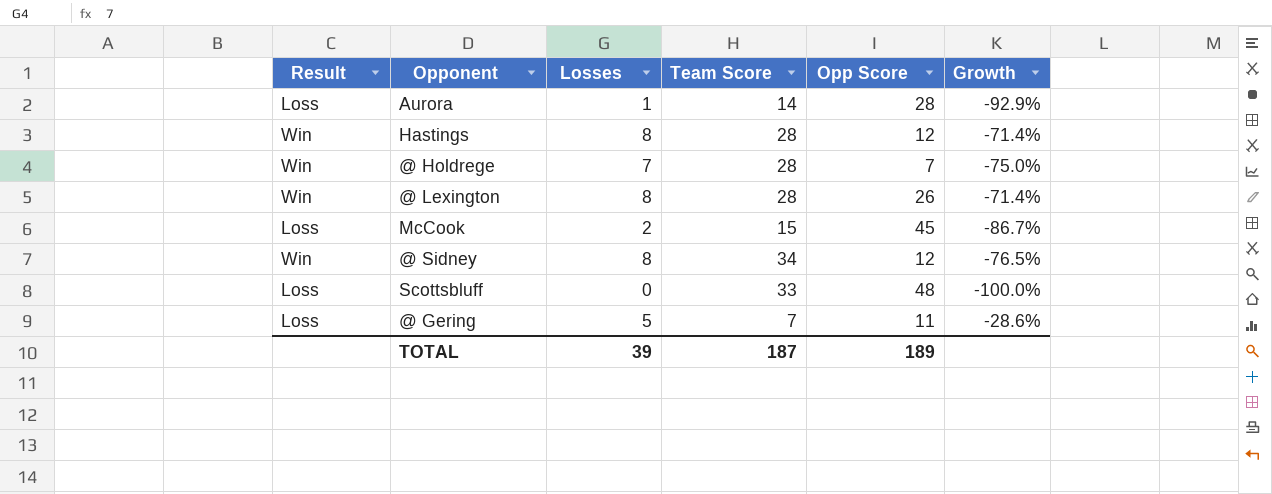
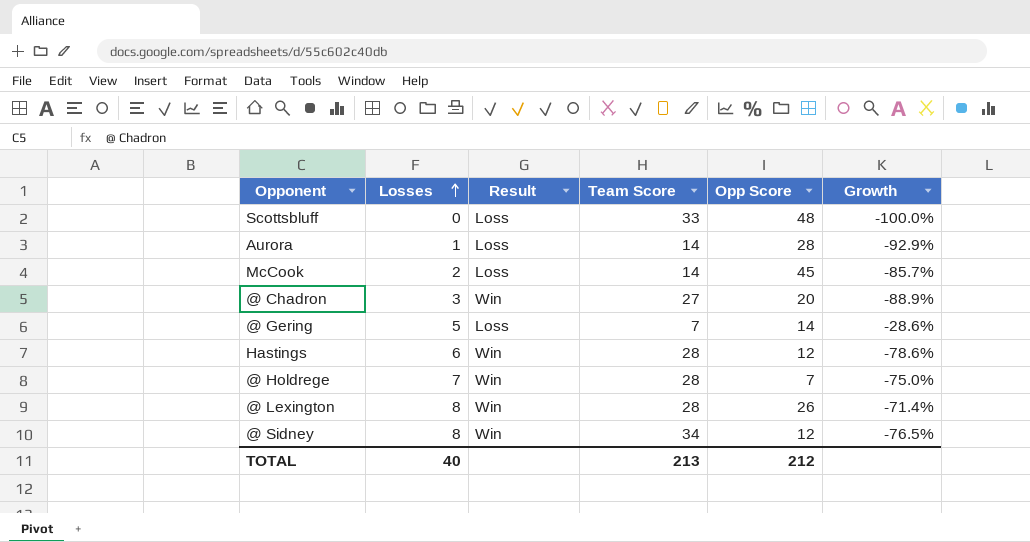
row order: none -> Losses ascending
column Result | position: 1 -> 3
McCook | Team Score: 15 -> 14
McCook | Growth: -86.7% -> -85.7%
row @ Chadron: none -> 3 | Win | 27 | 20 | -88.9%
@ Gering | Opp Score: 11 -> 14
Hastings | Losses: 8 -> 6
Hastings | Growth: -71.4% -> -78.6%
TOTAL | Losses: 39 -> 40
TOTAL | Team Score: 187 -> 213
TOTAL | Opp Score: 189 -> 212

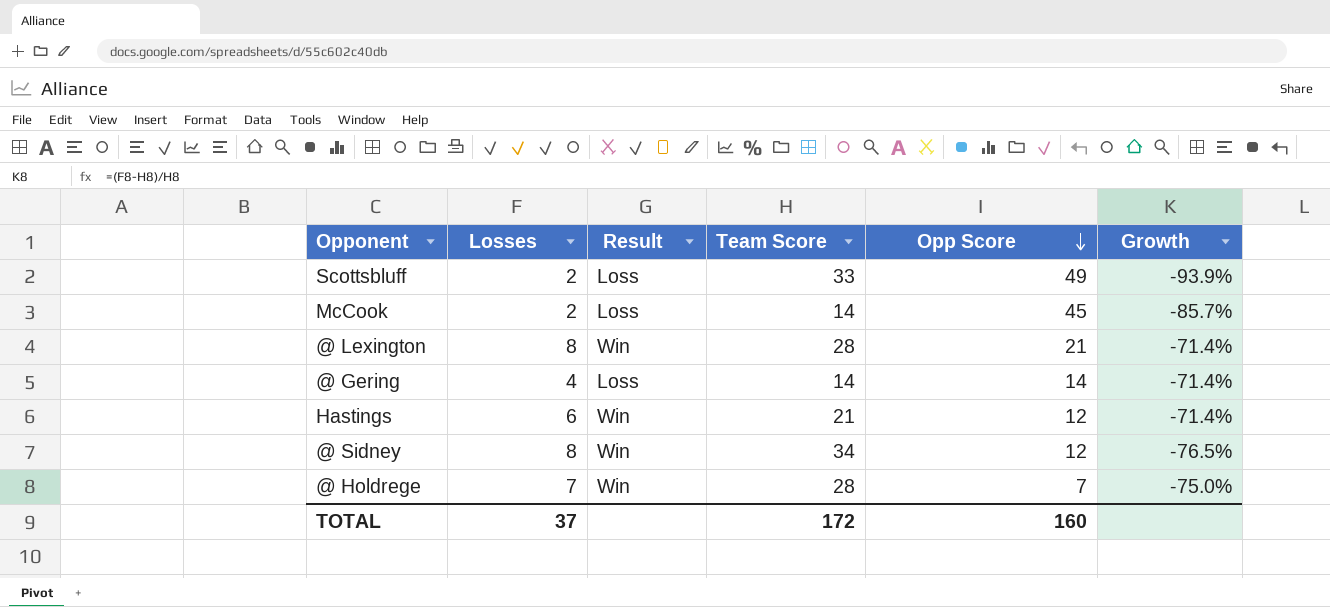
row order: Losses ascending -> Opp Score descending
row Aurora: 1 | Loss | 14 | 28 | -92.9% -> none
row @ Chadron: 3 | Win | 27 | 20 | -88.9% -> none
Scottsbluff | Losses: 0 -> 2
Scottsbluff | Opp Score: 48 -> 49
Scottsbluff | Growth: -100.0% -> -93.9%
@ Lexington | Opp Score: 26 -> 21
@ Gering | Losses: 5 -> 4
@ Gering | Team Score: 7 -> 14
@ Gering | Growth: -28.6% -> -71.4%
Hastings | Team Score: 28 -> 21
Hastings | Growth: -78.6% -> -71.4%
TOTAL | Losses: 40 -> 37
TOTAL | Team Score: 213 -> 172
TOTAL | Opp Score: 212 -> 160

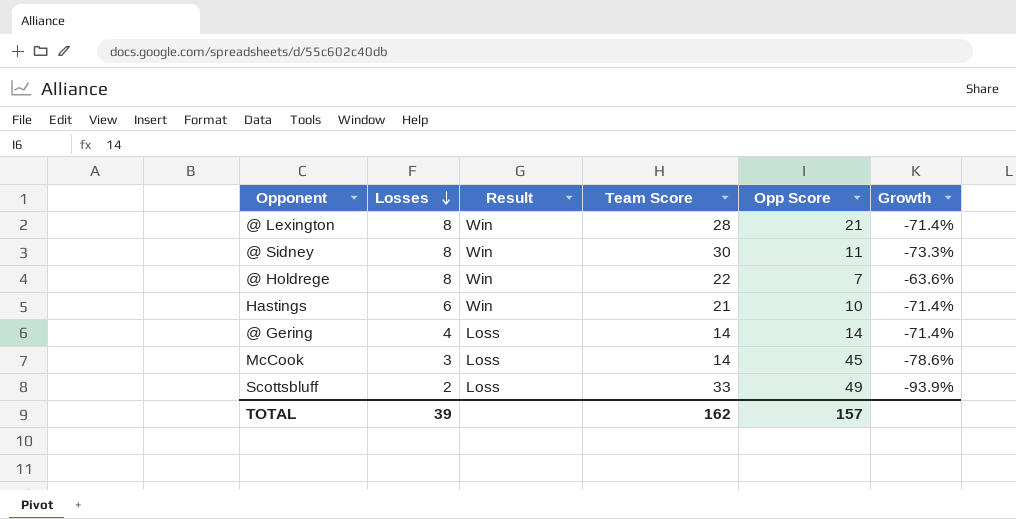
row order: Opp Score descending -> Losses descending
@ Sidney | Team Score: 34 -> 30
@ Sidney | Opp Score: 12 -> 11
@ Sidney | Growth: -76.5% -> -73.3%
@ Holdrege | Losses: 7 -> 8
@ Holdrege | Team Score: 28 -> 22
@ Holdrege | Growth: -75.0% -> -63.6%
Hastings | Opp Score: 12 -> 10
McCook | Losses: 2 -> 3
McCook | Growth: -85.7% -> -78.6%
TOTAL | Losses: 37 -> 39
TOTAL | Team Score: 172 -> 162
TOTAL | Opp Score: 160 -> 157

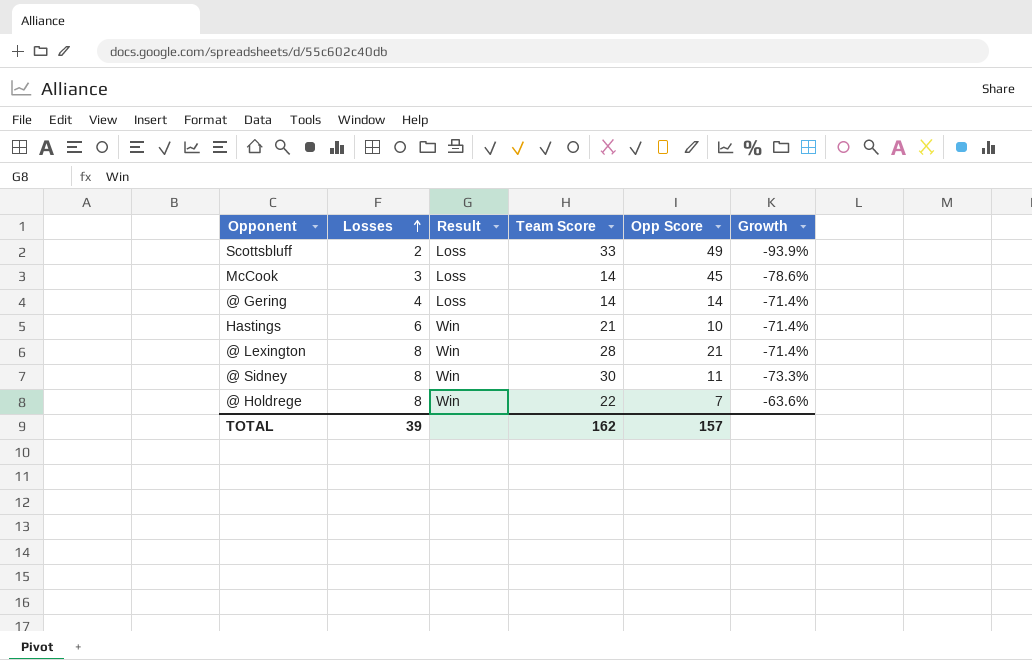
row order: Losses descending -> Losses ascending

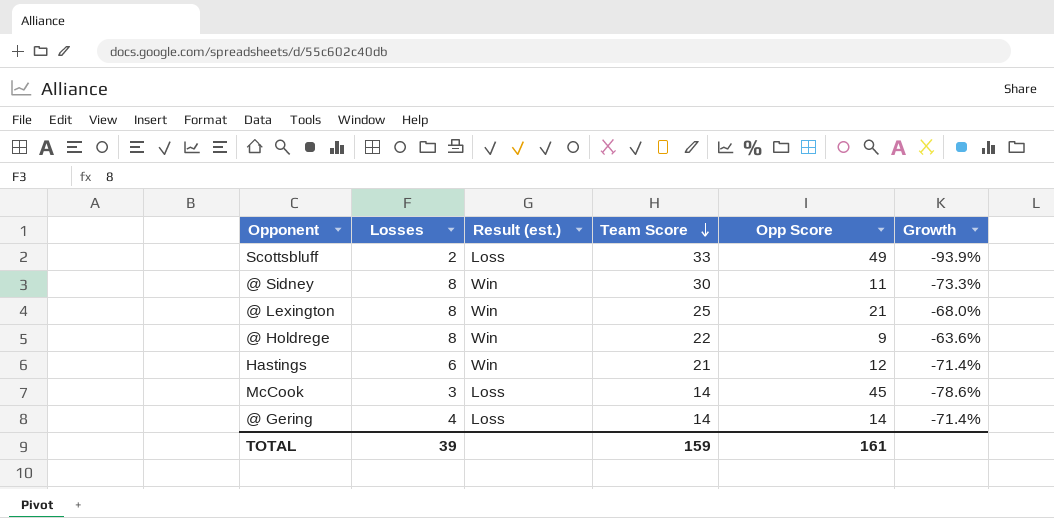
row order: Losses ascending -> Team Score descending
column name: Result -> Result (est.)
@ Lexington | Team Score: 28 -> 25
@ Lexington | Growth: -71.4% -> -68.0%
@ Holdrege | Opp Score: 7 -> 9
Hastings | Opp Score: 10 -> 12
TOTAL | Team Score: 162 -> 159
TOTAL | Opp Score: 157 -> 161

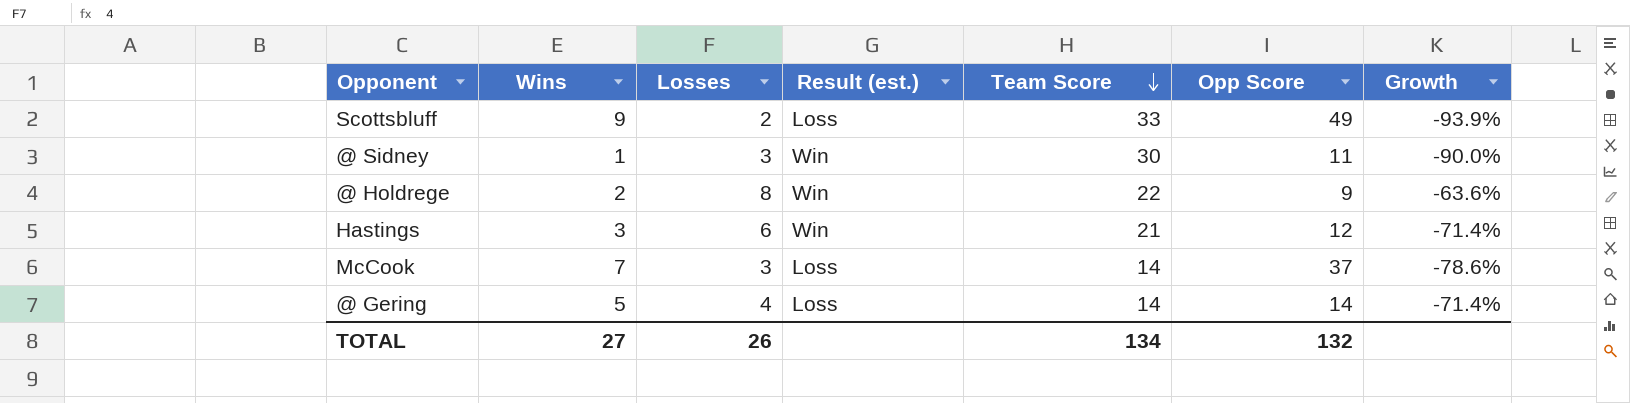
column Wins | position: none -> 2
row @ Lexington: 8 | Win | 25 | 21 | -68.0% -> none
@ Sidney | Losses: 8 -> 3
@ Sidney | Growth: -73.3% -> -90.0%
McCook | Opp Score: 45 -> 37
TOTAL | Losses: 39 -> 26
TOTAL | Team Score: 159 -> 134
TOTAL | Opp Score: 161 -> 132

